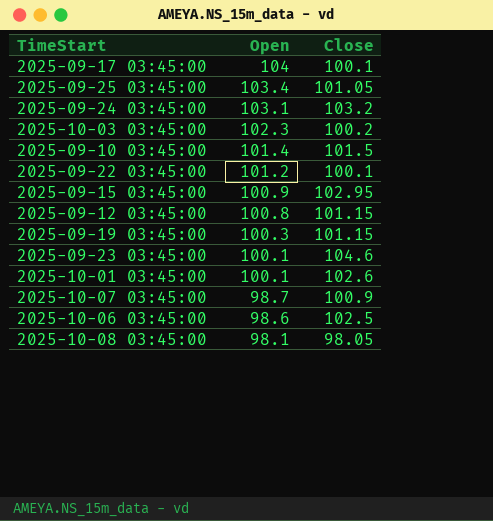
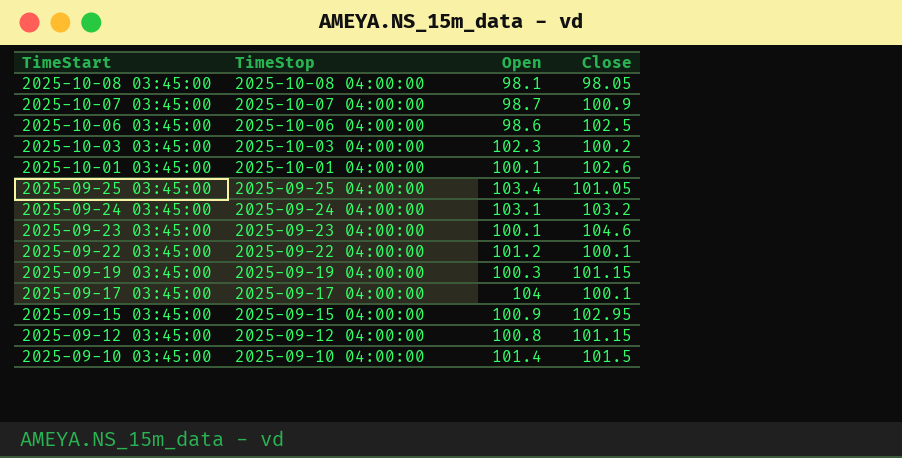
row order: Open descending -> TimeStart descending
column TimeStop | position: none -> 2

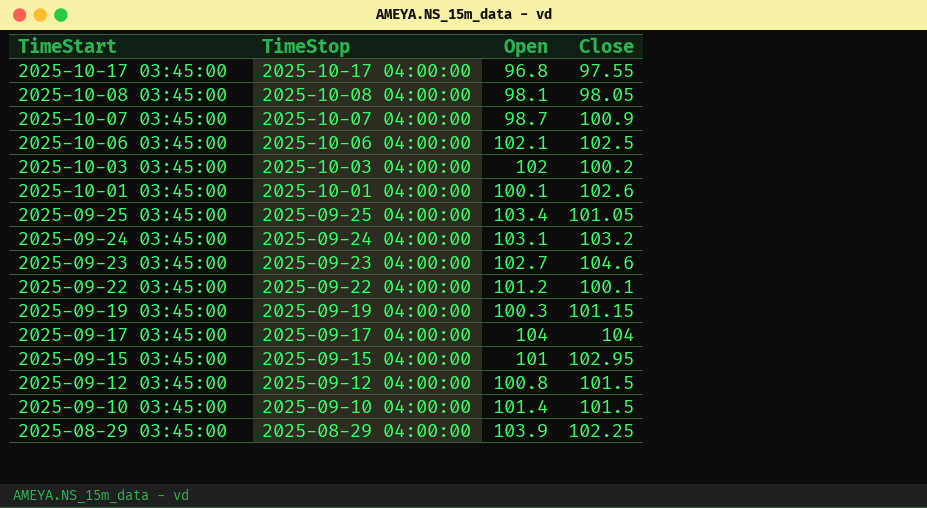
row 2025-10-17 03:45:00: none -> 2025-10-17 04:00:00 | 96.8 | 97.55
2025-10-06 03:45:00 | Open: 98.6 -> 102.1
2025-10-03 03:45:00 | Open: 102.3 -> 102
2025-09-23 03:45:00 | Open: 100.1 -> 102.7
2025-09-17 03:45:00 | Close: 100.1 -> 104
2025-09-15 03:45:00 | Open: 100.9 -> 101
2025-09-12 03:45:00 | Close: 101.15 -> 101.5
row 2025-08-29 03:45:00: none -> 2025-08-29 04:00:00 | 103.9 | 102.25

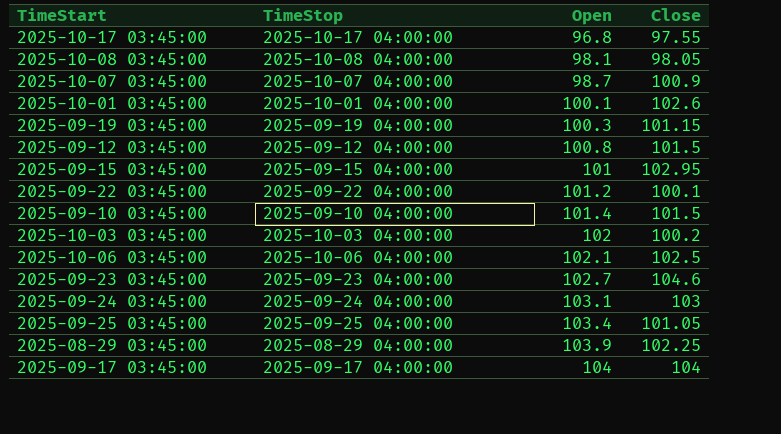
row order: TimeStart descending -> Open ascending
2025-09-24 03:45:00 | Close: 103.2 -> 103

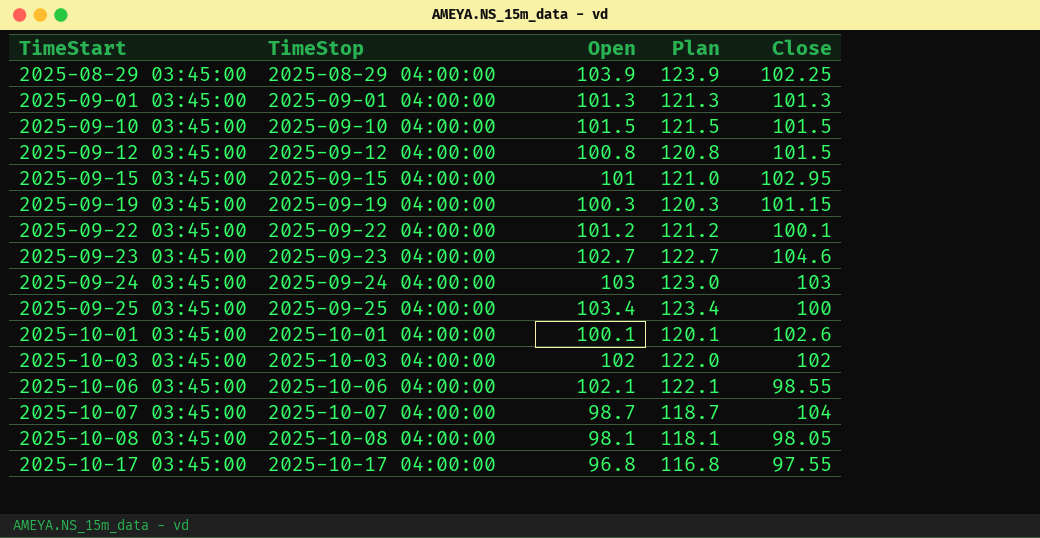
row order: Open ascending -> TimeStart ascending
column Plan | formula: none -> [Open] + 20
row 2025-09-17 03:45:00: 2025-09-17 04:00:00 | 104 | 104 -> none
row 2025-09-01 03:45:00: none -> 2025-09-01 04:00:00 | 101.3 | 121.3 | 101.3
2025-09-10 03:45:00 | Open: 101.4 -> 101.5
2025-09-24 03:45:00 | Open: 103.1 -> 103
2025-09-25 03:45:00 | Close: 101.05 -> 100
2025-10-03 03:45:00 | Close: 100.2 -> 102
2025-10-06 03:45:00 | Close: 102.5 -> 98.55
2025-10-07 03:45:00 | Close: 100.9 -> 104

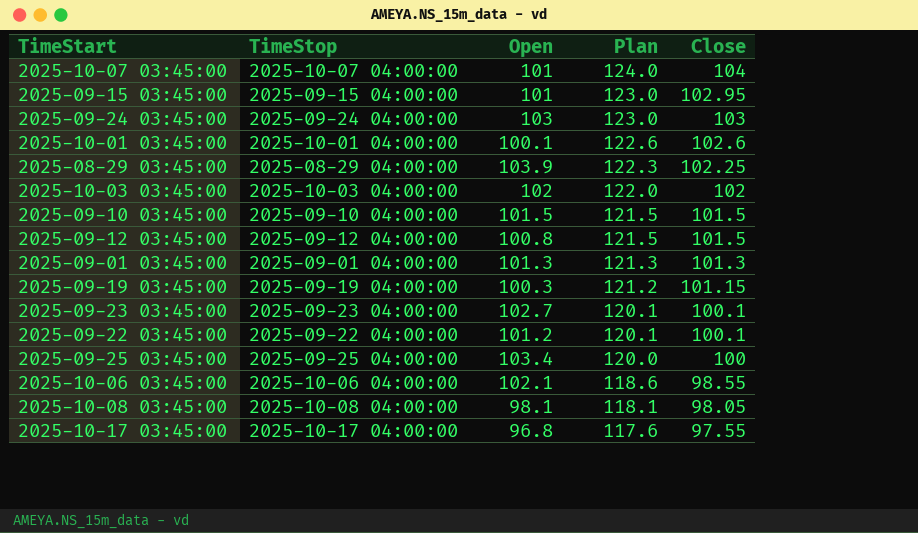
row order: TimeStart ascending -> Plan descending
column Plan | formula: [Open] + 20 -> [Close] + 20
2025-10-07 03:45:00 | Open: 98.7 -> 101
2025-09-23 03:45:00 | Close: 104.6 -> 100.1

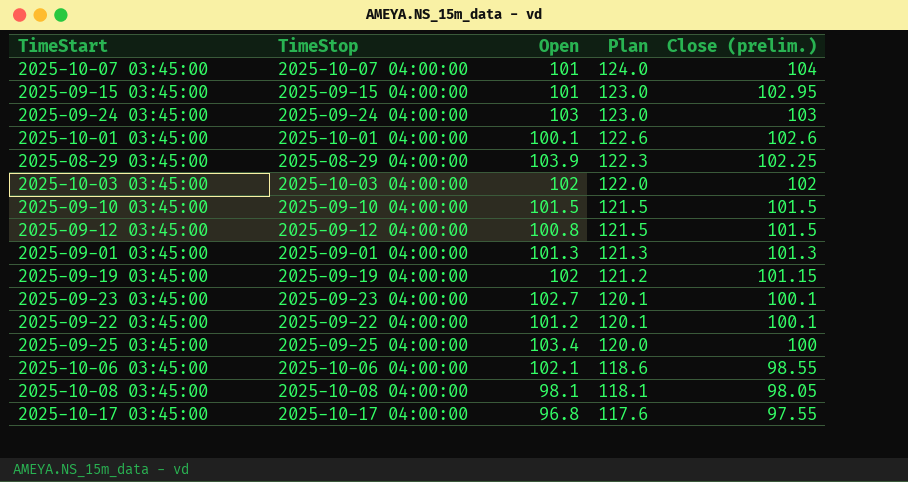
column name: Close -> Close (prelim.)
2025-09-19 03:45:00 | Open: 100.3 -> 102

